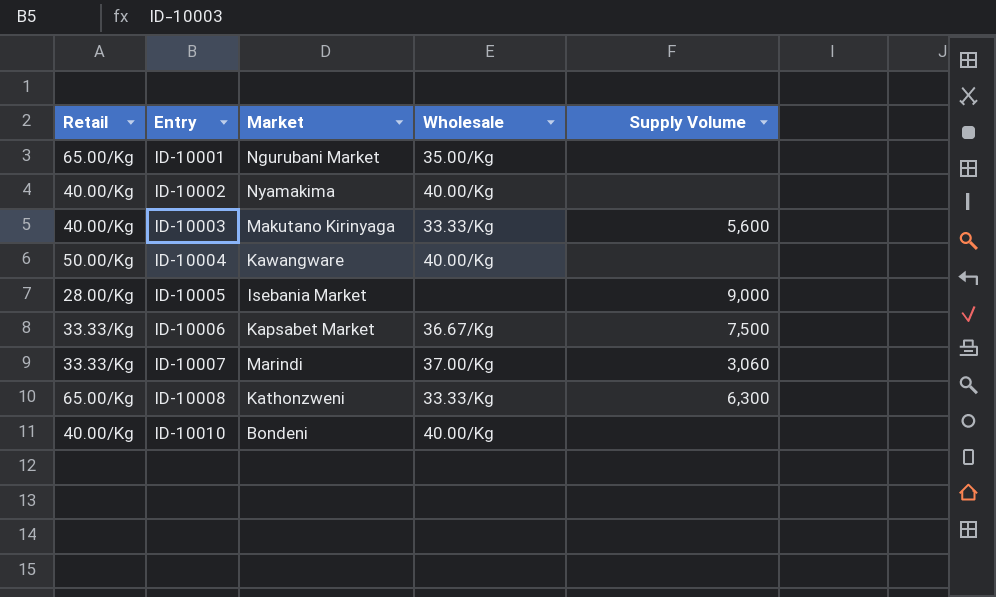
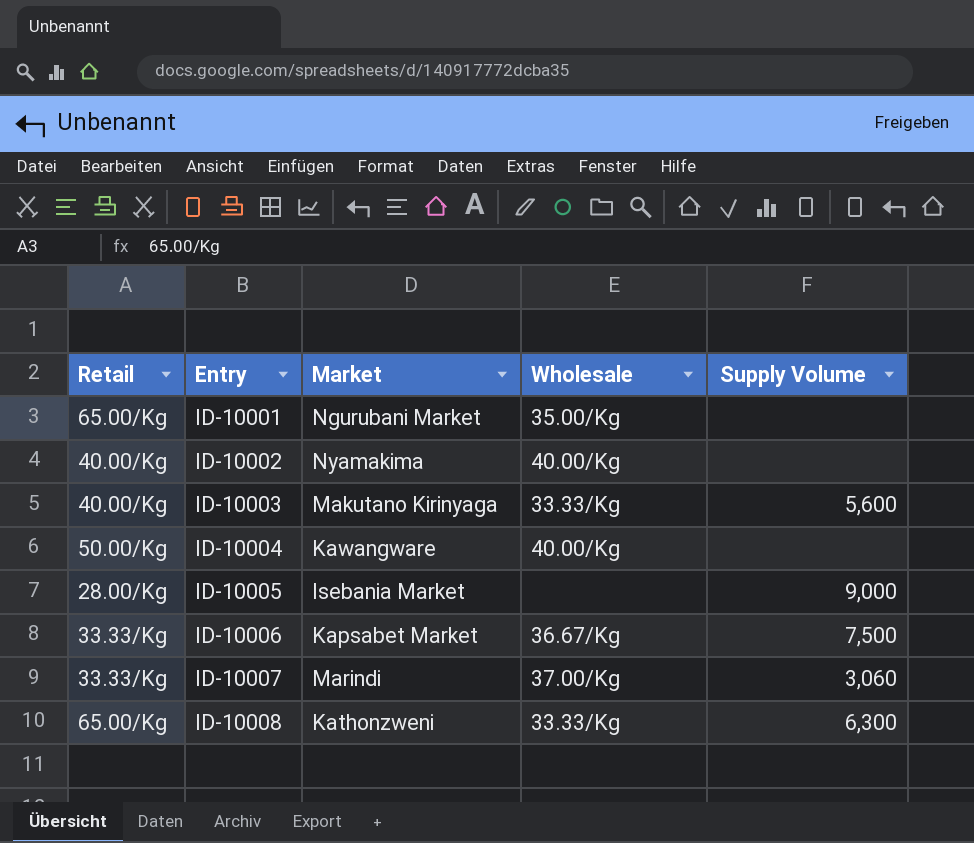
row ID-10010: 40.00/Kg | Bondeni | 40.00/Kg | none -> none

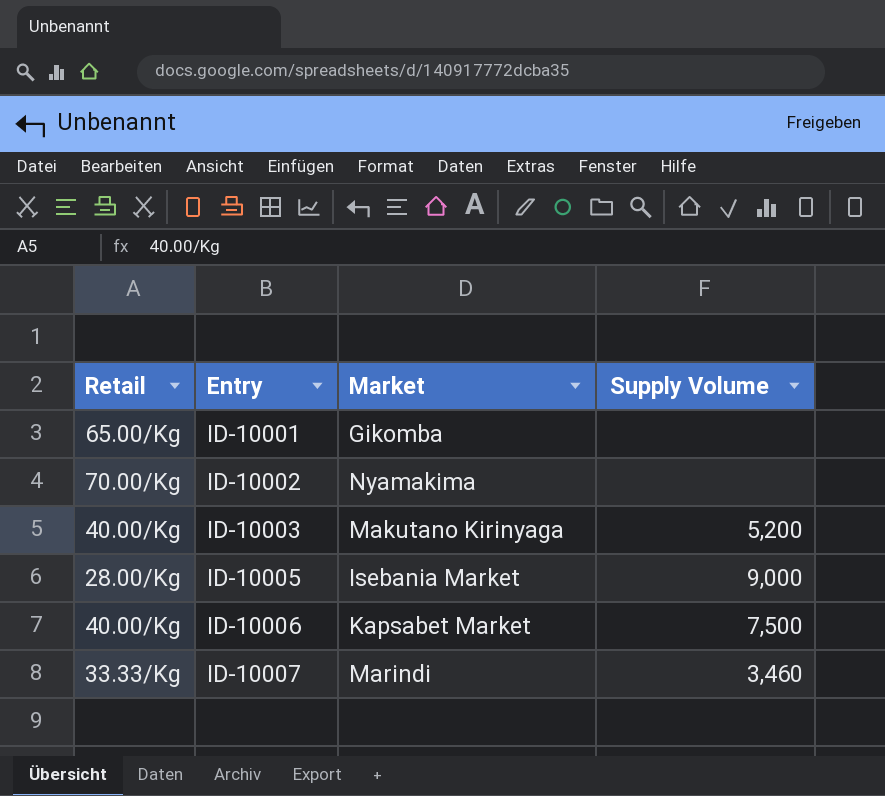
column Wholesale | position: 4 -> none
row ID-10004: 50.00/Kg | Kawangware | 40.00/Kg | none -> none
row ID-10008: 65.00/Kg | Kathonzweni | 33.33/Kg | 6,300 -> none
ID-10001 | Market: Ngurubani Market -> Gikomba
ID-10002 | Retail: 40.00/Kg -> 70.00/Kg
ID-10003 | Supply Volume: 5,600 -> 5,200
ID-10006 | Retail: 33.33/Kg -> 40.00/Kg
ID-10007 | Supply Volume: 3,060 -> 3,460

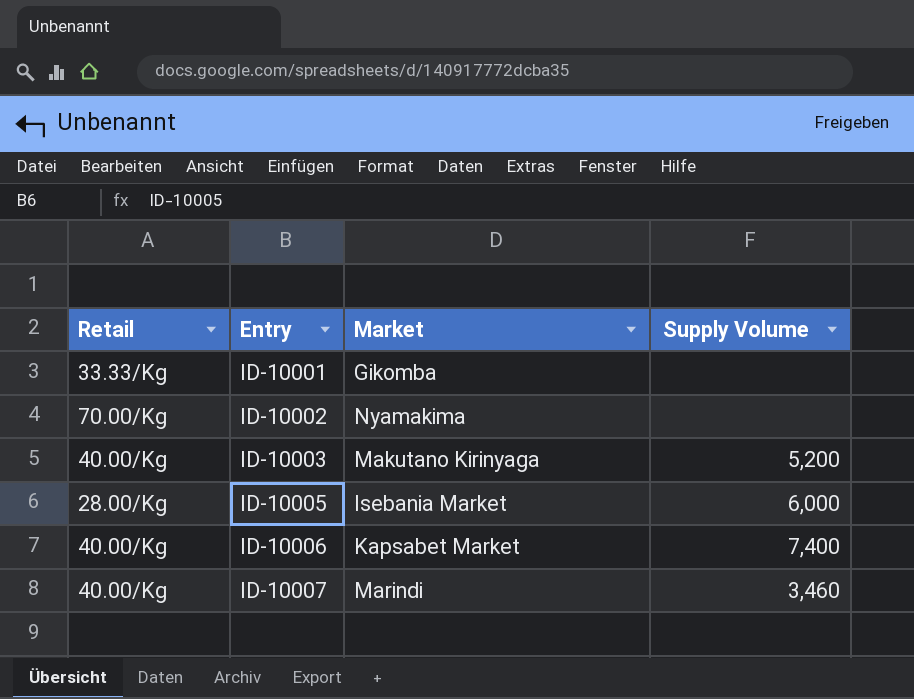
ID-10001 | Retail: 65.00/Kg -> 33.33/Kg
ID-10005 | Supply Volume: 9,000 -> 6,000
ID-10006 | Supply Volume: 7,500 -> 7,400
ID-10007 | Retail: 33.33/Kg -> 40.00/Kg

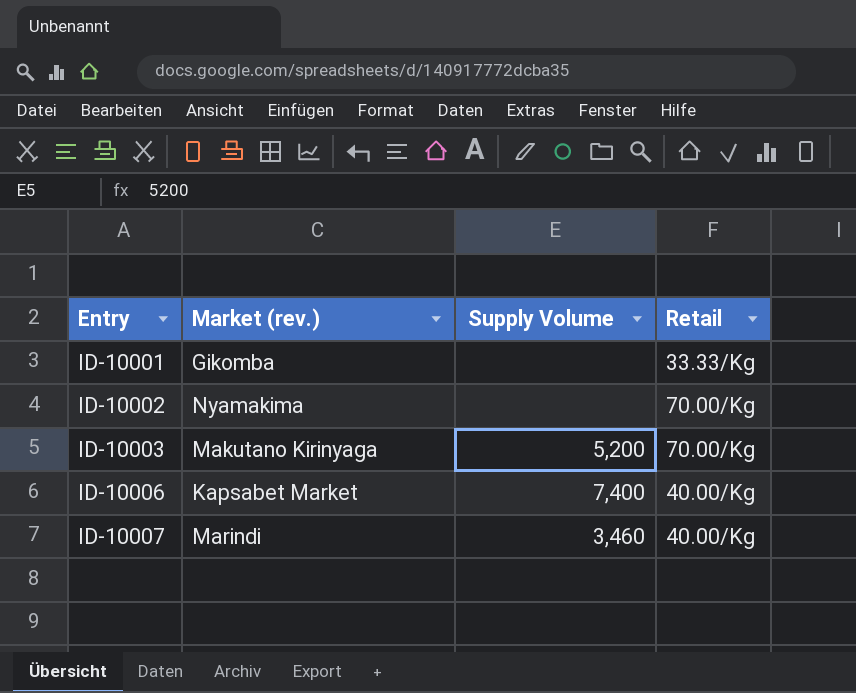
column name: Market -> Market (rev.)
column Retail | position: 1 -> 4
row ID-10005: 28.00/Kg | Isebania Market | 6,000 -> none
ID-10003 | Retail: 40.00/Kg -> 70.00/Kg

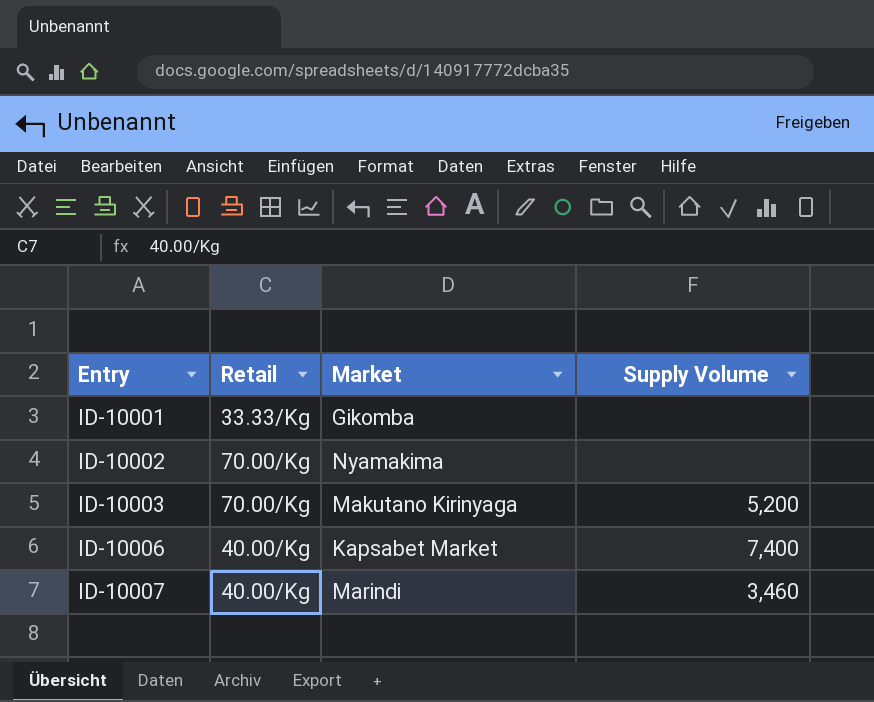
column Retail | position: 4 -> 2
column name: Market (rev.) -> Market

